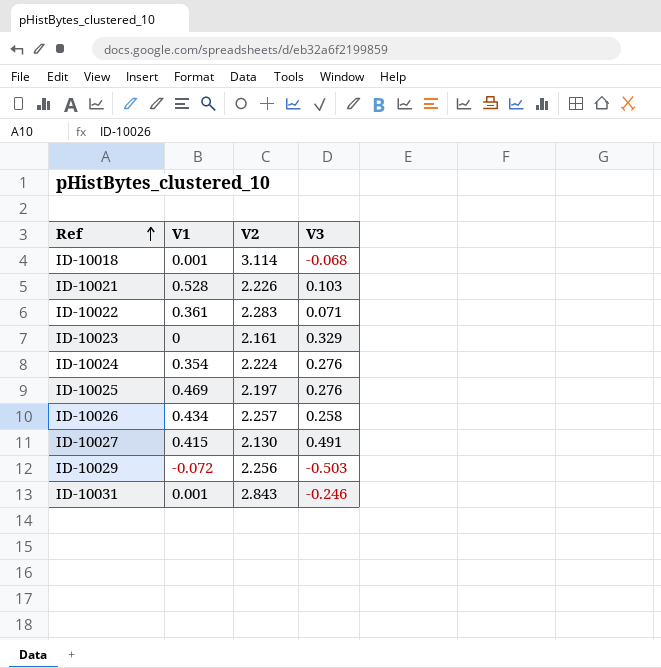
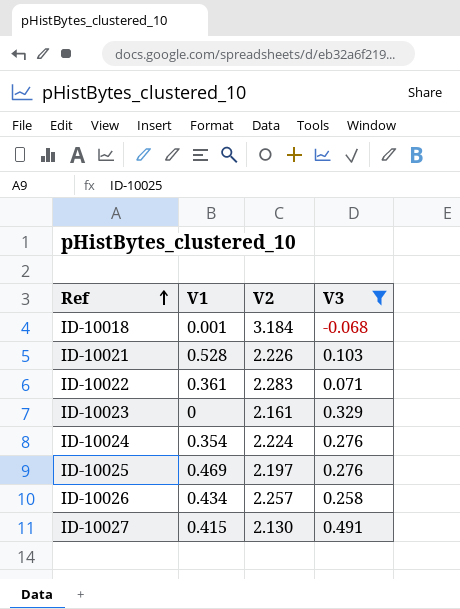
filter: none -> V3 >= -0.068
ID-10018 | V2: 3.114 -> 3.184

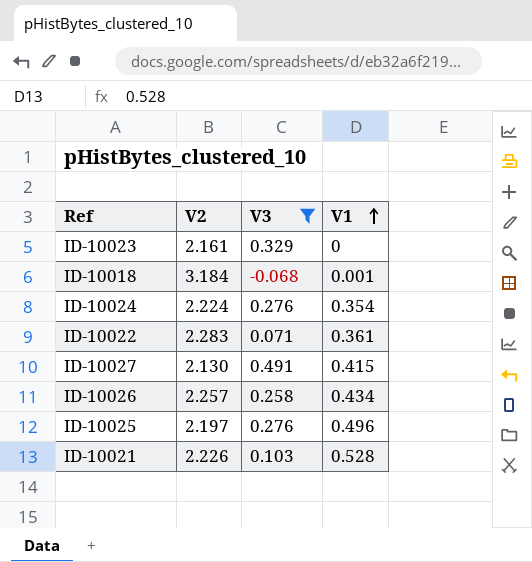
row order: Ref ascending -> V1 ascending
column V1 | position: 2 -> 4
ID-10025 | V1: 0.469 -> 0.496

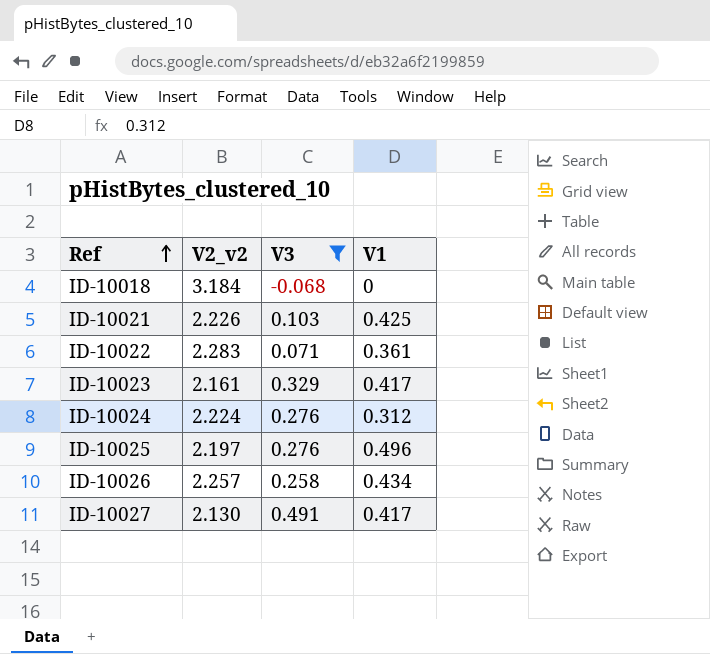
row order: V1 ascending -> Ref ascending
column name: V2 -> V2_v2
ID-10018 | V1: 0.001 -> 0
ID-10021 | V1: 0.528 -> 0.425
ID-10023 | V1: 0 -> 0.417
ID-10024 | V1: 0.354 -> 0.312
ID-10027 | V1: 0.415 -> 0.417

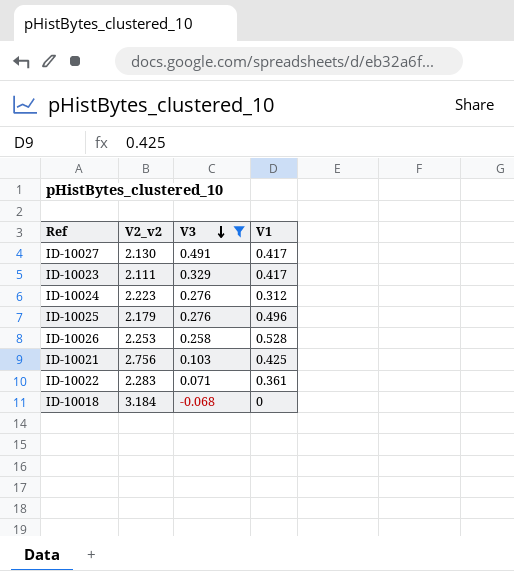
row order: Ref ascending -> V3 descending
ID-10023 | V2_v2: 2.161 -> 2.111
ID-10024 | V2_v2: 2.224 -> 2.223
ID-10025 | V2_v2: 2.197 -> 2.179
ID-10026 | V2_v2: 2.257 -> 2.253
ID-10026 | V1: 0.434 -> 0.528
ID-10021 | V2_v2: 2.226 -> 2.756

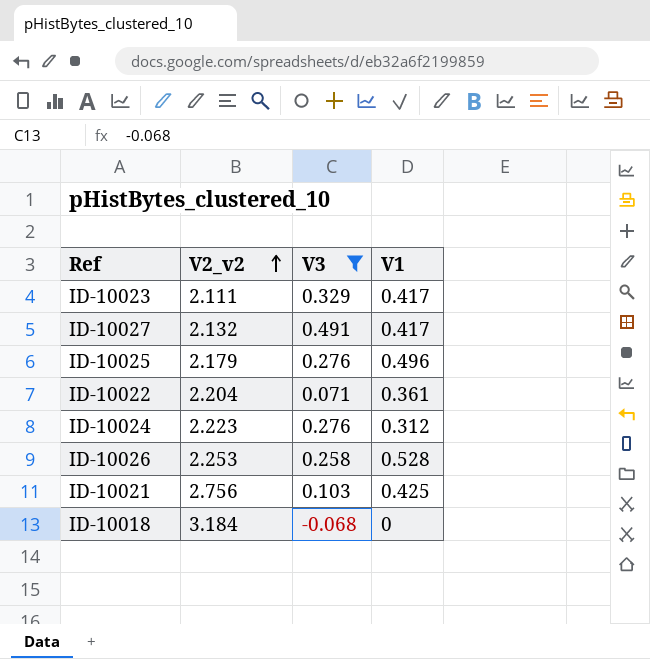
row order: V3 descending -> V2_v2 ascending
ID-10027 | V2_v2: 2.130 -> 2.132
ID-10022 | V2_v2: 2.283 -> 2.204

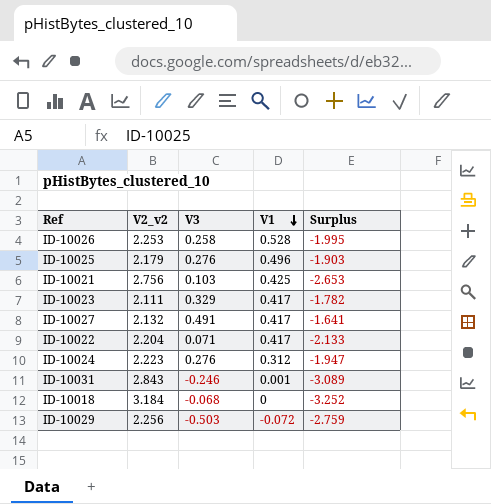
filter: V3 >= -0.068 -> none
row order: V2_v2 ascending -> V1 descending
column Surplus | formula: none -> [V3] - [V2_v2]
ID-10022 | V1: 0.361 -> 0.417

